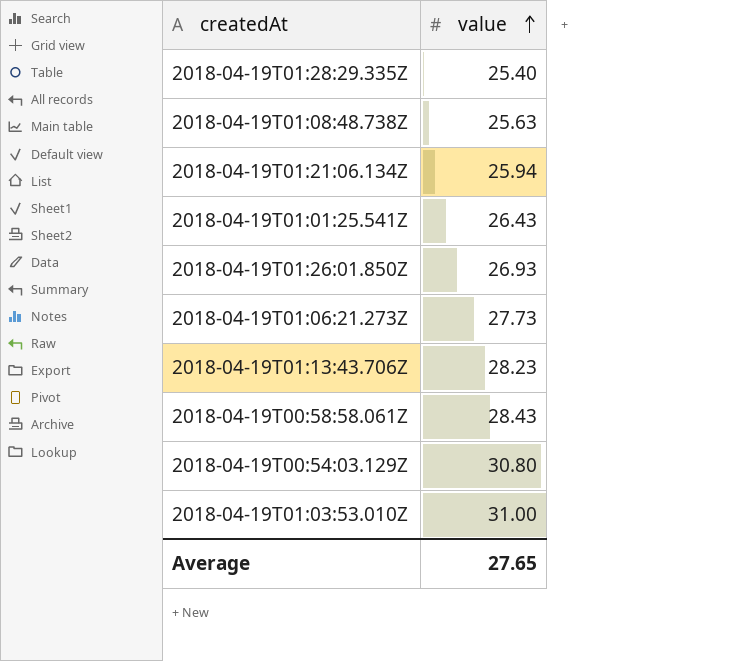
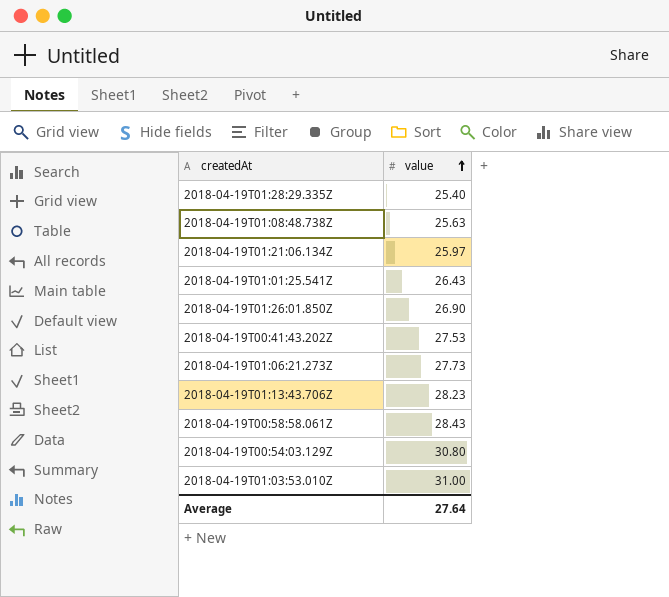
2018-04-19T01:21:06.134Z | value: 25.94 -> 25.97
2018-04-19T01:26:01.850Z | value: 26.93 -> 26.90
row 2018-04-19T00:41:43.202Z: none -> 27.53
Average | value: 27.65 -> 27.64

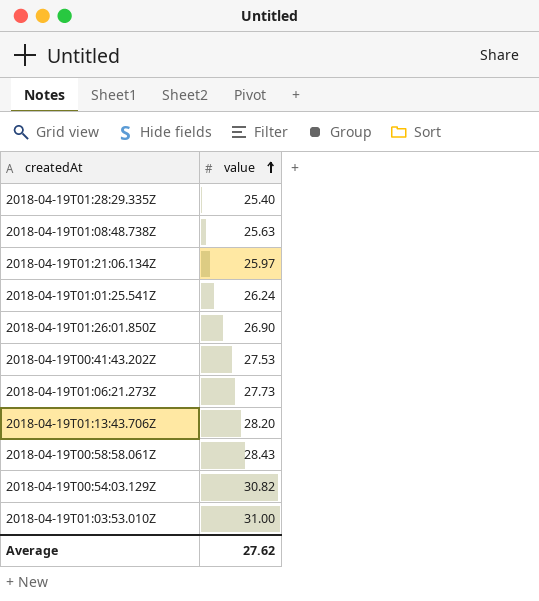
2018-04-19T01:01:25.541Z | value: 26.43 -> 26.24
2018-04-19T01:13:43.706Z | value: 28.23 -> 28.20
2018-04-19T00:54:03.129Z | value: 30.80 -> 30.82
Average | value: 27.64 -> 27.62

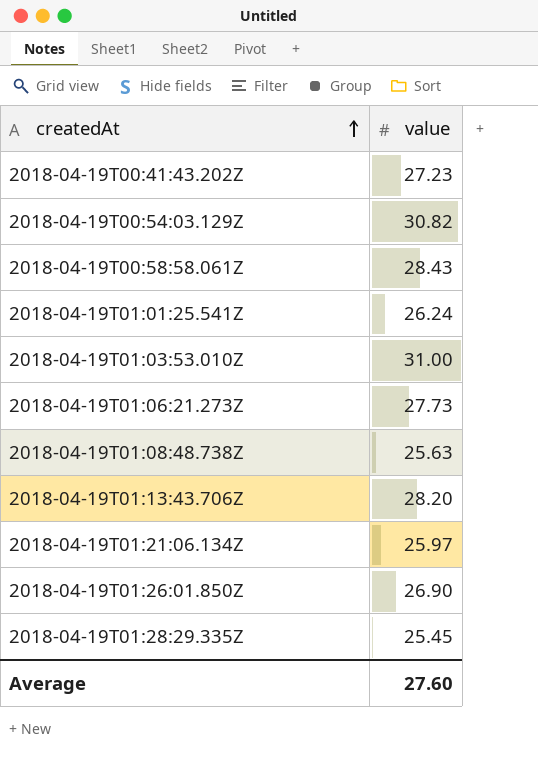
row order: value ascending -> createdAt ascending
2018-04-19T00:41:43.202Z | value: 27.53 -> 27.23
2018-04-19T01:28:29.335Z | value: 25.40 -> 25.45
Average | value: 27.62 -> 27.60

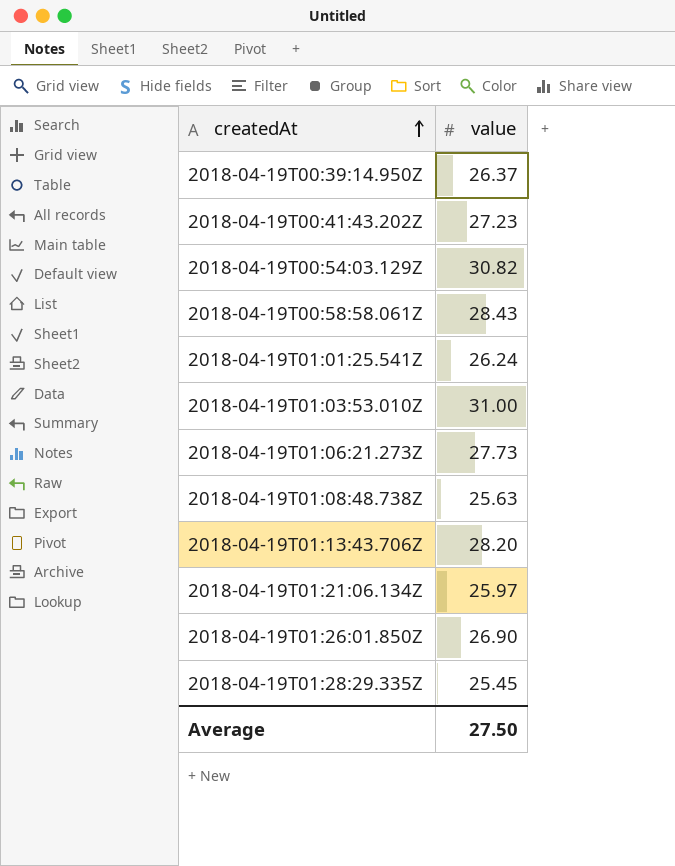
row 2018-04-19T00:39:14.950Z: none -> 26.37
Average | value: 27.60 -> 27.50

